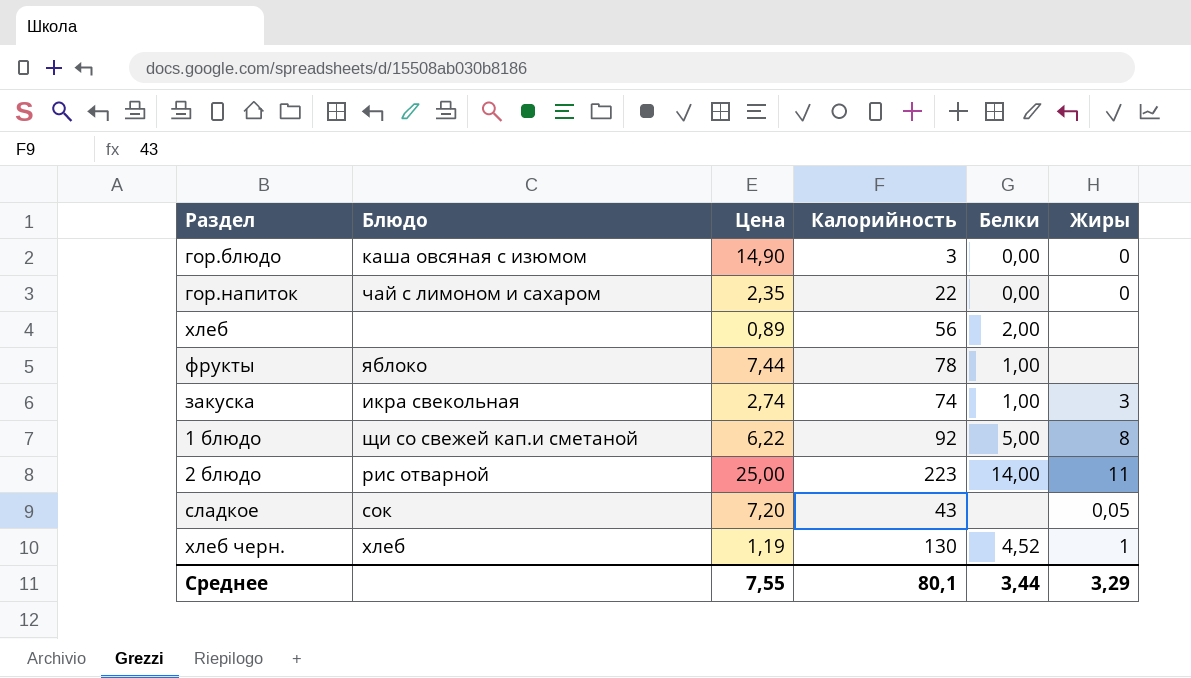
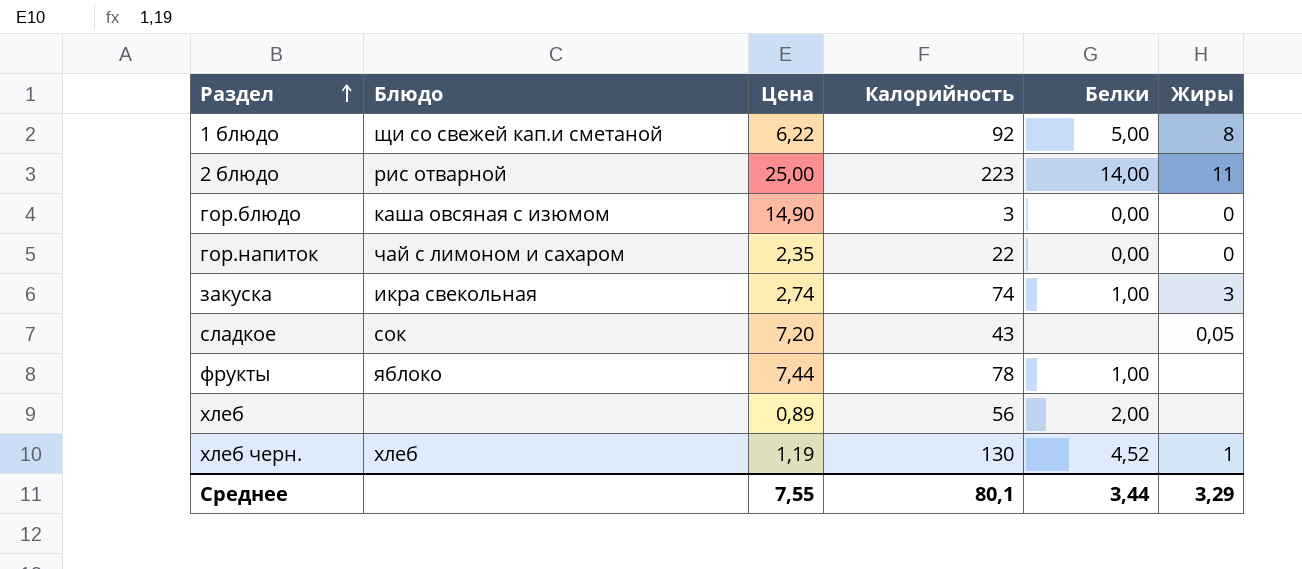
row order: none -> Раздел ascending

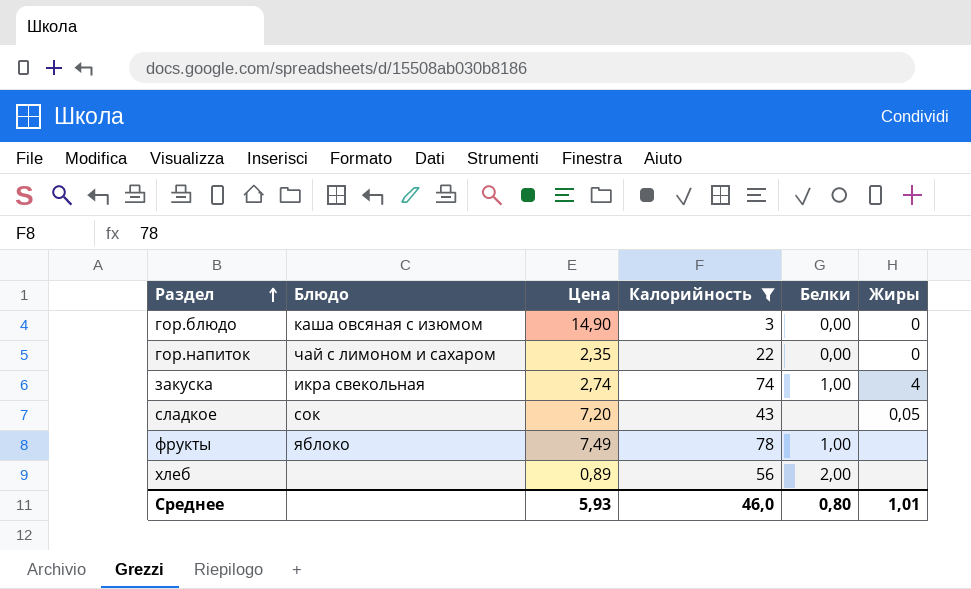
filter: none -> Калорийность <= 78
закуска | Жиры: 3 -> 4
фрукты | Цена: 7,44 -> 7,49
Среднее | Цена: 7,55 -> 5,93
Среднее | Калорийность: 80,1 -> 46,0
Среднее | Белки: 3,44 -> 0,80
Среднее | Жиры: 3,29 -> 1,01

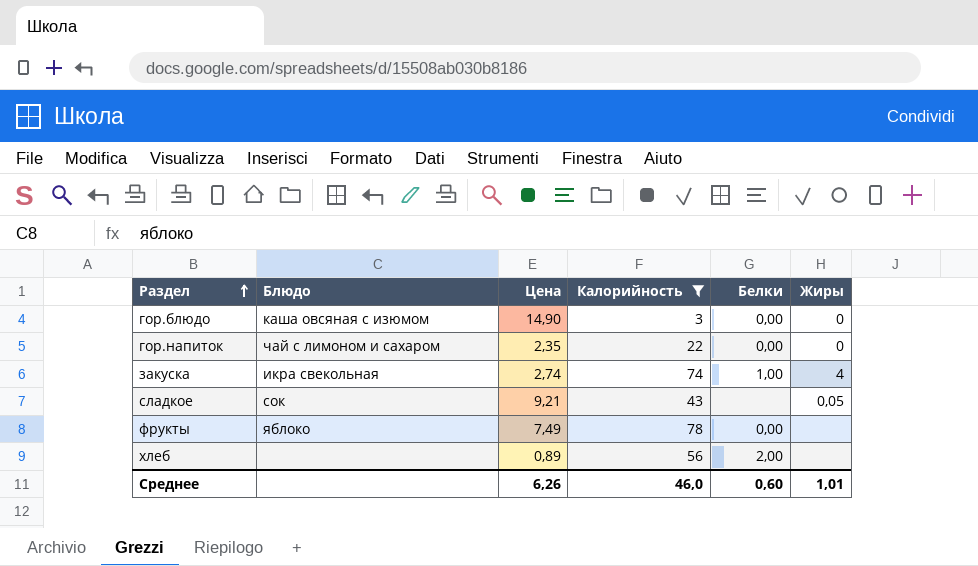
сладкое | Цена: 7,20 -> 9,21
фрукты | Белки: 1,00 -> 0,00
Среднее | Цена: 5,93 -> 6,26
Среднее | Белки: 0,80 -> 0,60

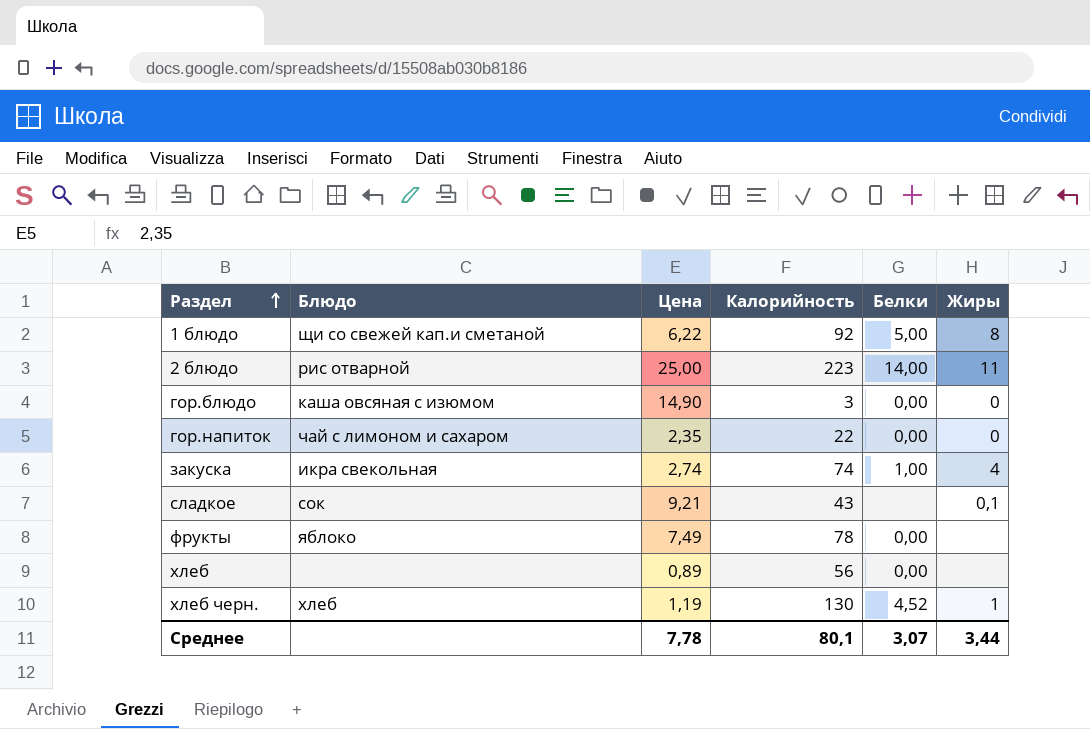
filter: Калорийность <= 78 -> none
сладкое | Жиры: 0,05 -> 0,1
хлеб | Белки: 2,00 -> 0,00
Среднее | Цена: 6,26 -> 7,78
Среднее | Калорийность: 46,0 -> 80,1
Среднее | Белки: 0,60 -> 3,07
Среднее | Жиры: 1,01 -> 3,44

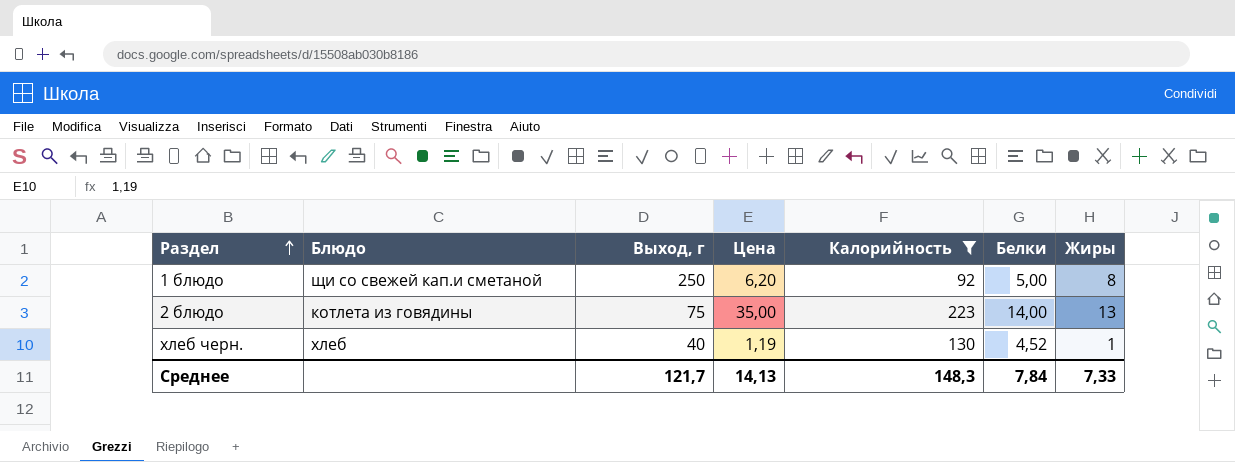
filter: none -> Калорийность >= 92
column Выход, г | position: none -> 3
1 блюдо | Цена: 6,22 -> 6,20
2 блюдо | Блюдо: рис отварной -> котлета из говядины
2 блюдо | Цена: 25,00 -> 35,00
2 блюдо | Жиры: 11 -> 13
Среднее | Цена: 7,78 -> 14,13
Среднее | Калорийность: 80,1 -> 148,3
Среднее | Белки: 3,07 -> 7,84
Среднее | Жиры: 3,44 -> 7,33

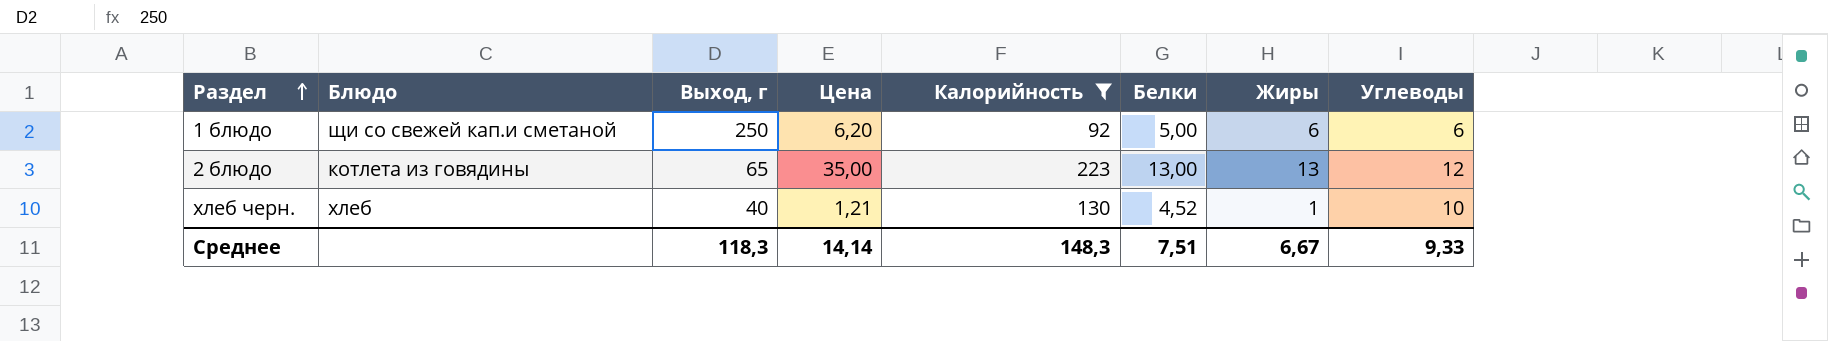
column Углеводы | position: none -> 8
1 блюдо | Жиры: 8 -> 6
2 блюдо | Выход, г: 75 -> 65
2 блюдо | Белки: 14,00 -> 13,00
хлеб черн. | Цена: 1,19 -> 1,21
Среднее | Выход, г: 121,7 -> 118,3
Среднее | Цена: 14,13 -> 14,14
Среднее | Белки: 7,84 -> 7,51
Среднее | Жиры: 7,33 -> 6,67

